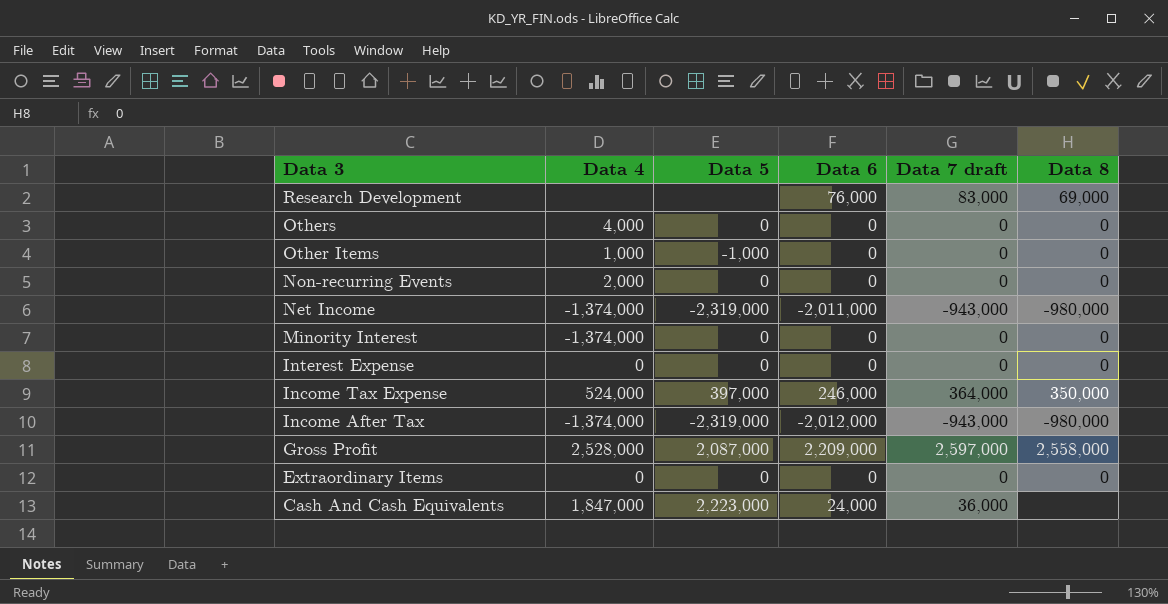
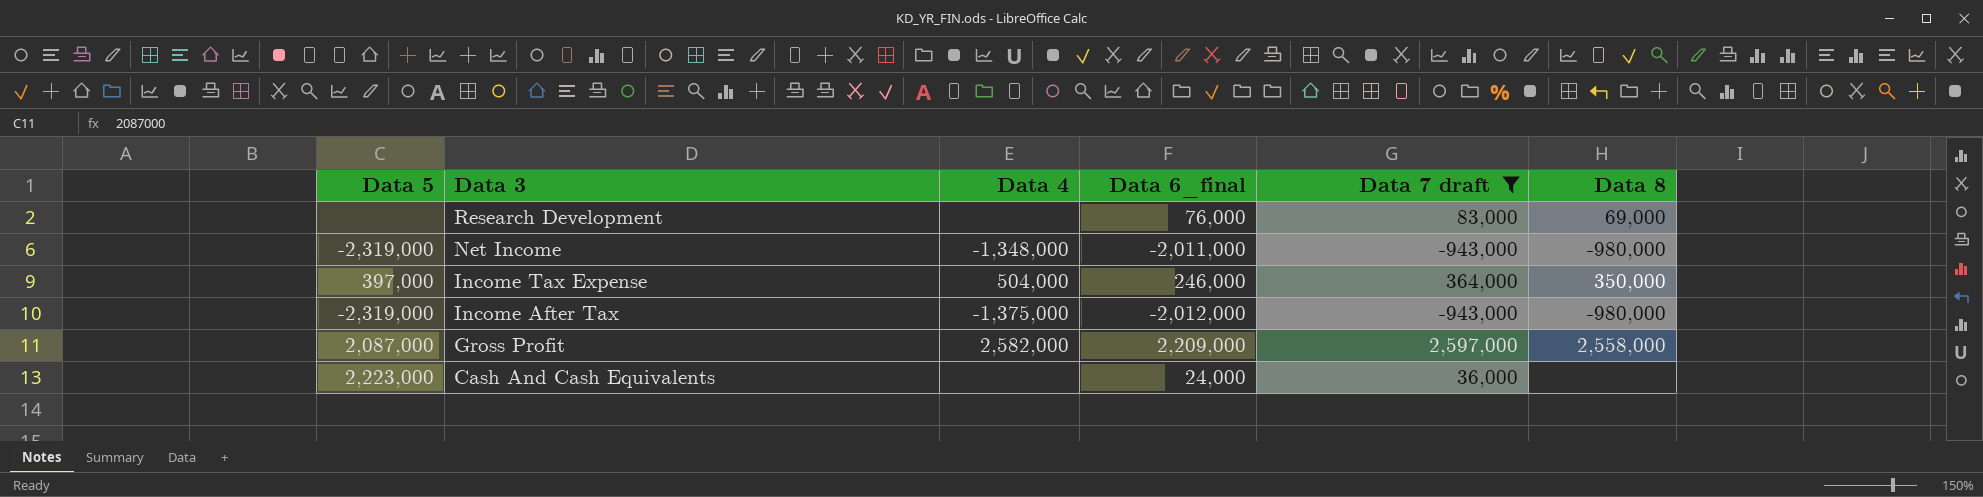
filter: none -> Data 7 draft != 0
column Data 5 | position: 3 -> 1
column name: Data 6 -> Data 6_final
Net Income | Data 4: -1,374,000 -> -1,348,000
Income Tax Expense | Data 4: 524,000 -> 504,000
Income After Tax | Data 4: -1,374,000 -> -1,375,000
Gross Profit | Data 4: 2,528,000 -> 2,582,000
Cash And Cash Equivalents | Data 4: 1,847,000 -> none

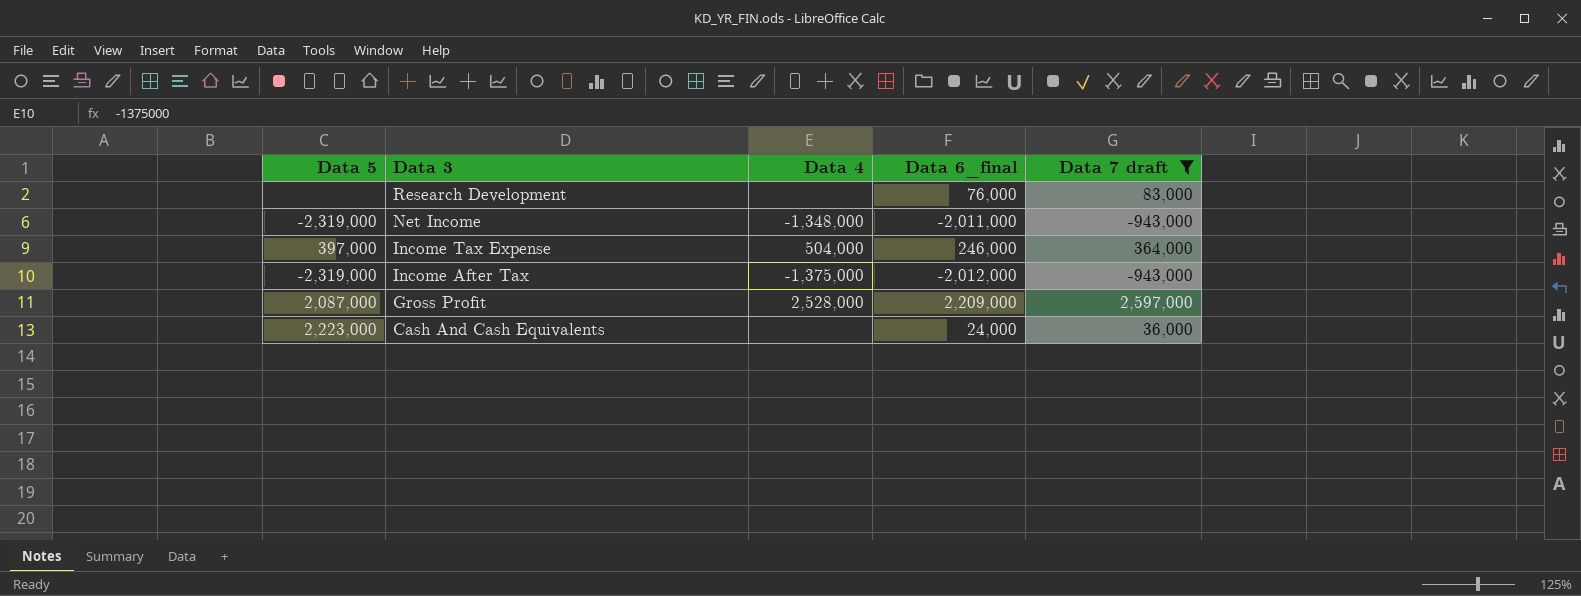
column Data 8 | position: 6 -> none
Gross Profit | Data 4: 2,582,000 -> 2,528,000

